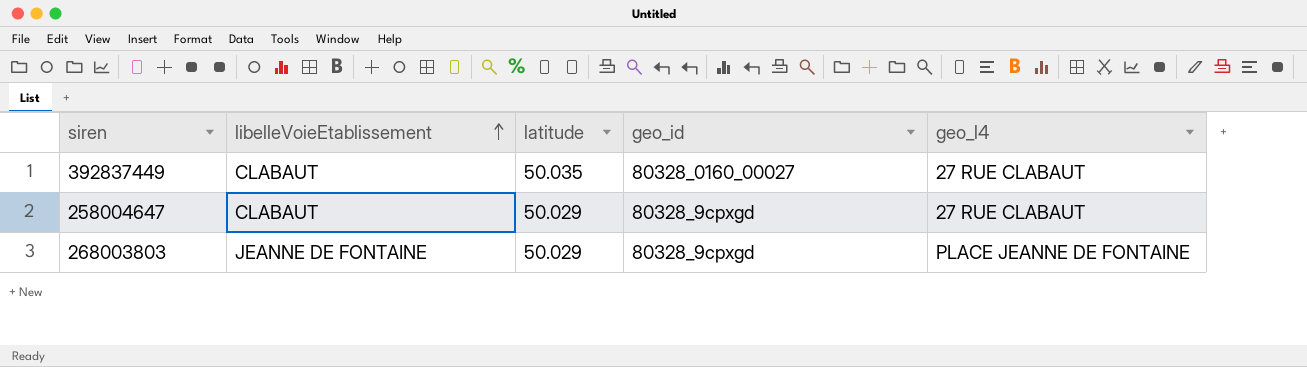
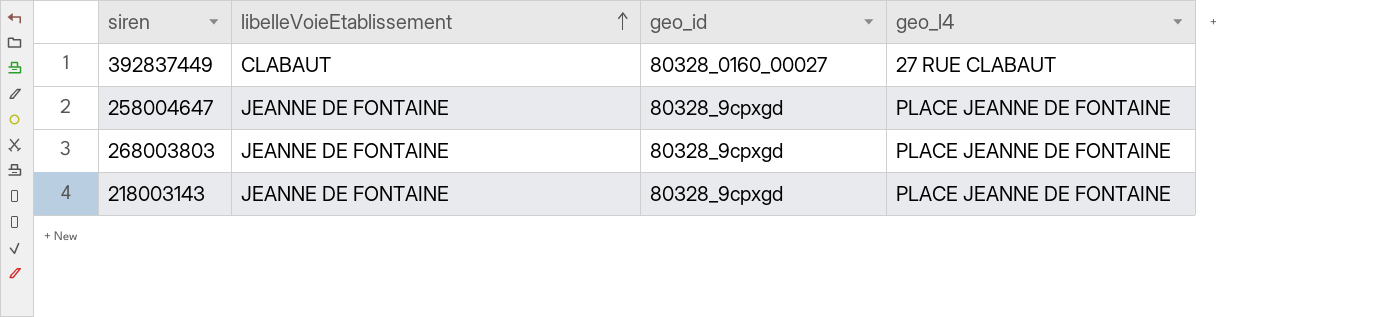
column latitude | position: 3 -> none
258004647 | libelleVoieEtablissement: CLABAUT -> JEANNE DE FONTAINE
258004647 | geo_l4: 27 RUE CLABAUT -> PLACE JEANNE DE FONTAINE
row 218003143: none -> JEANNE DE FONTAINE | 80328_9cpxgd | PLACE JEANNE DE FONTAINE

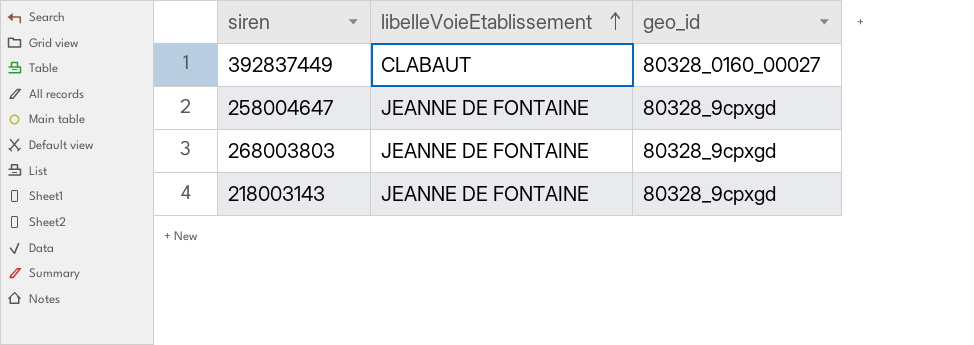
column geo_l4 | position: 4 -> none

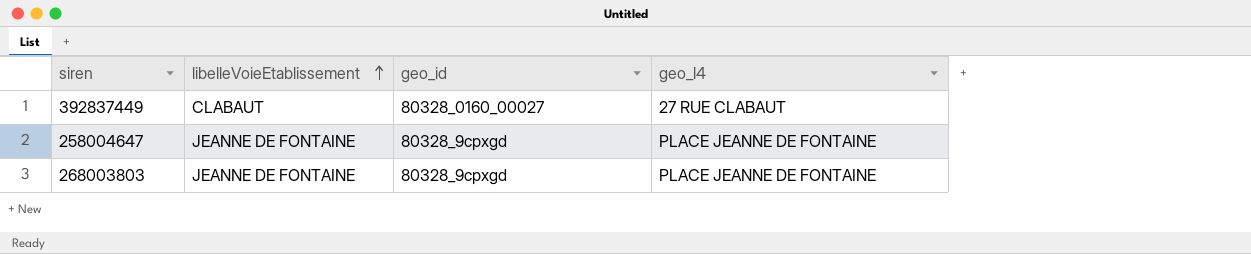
column geo_l4 | position: none -> 4
row 218003143: JEANNE DE FONTAINE | 80328_9cpxgd -> none

